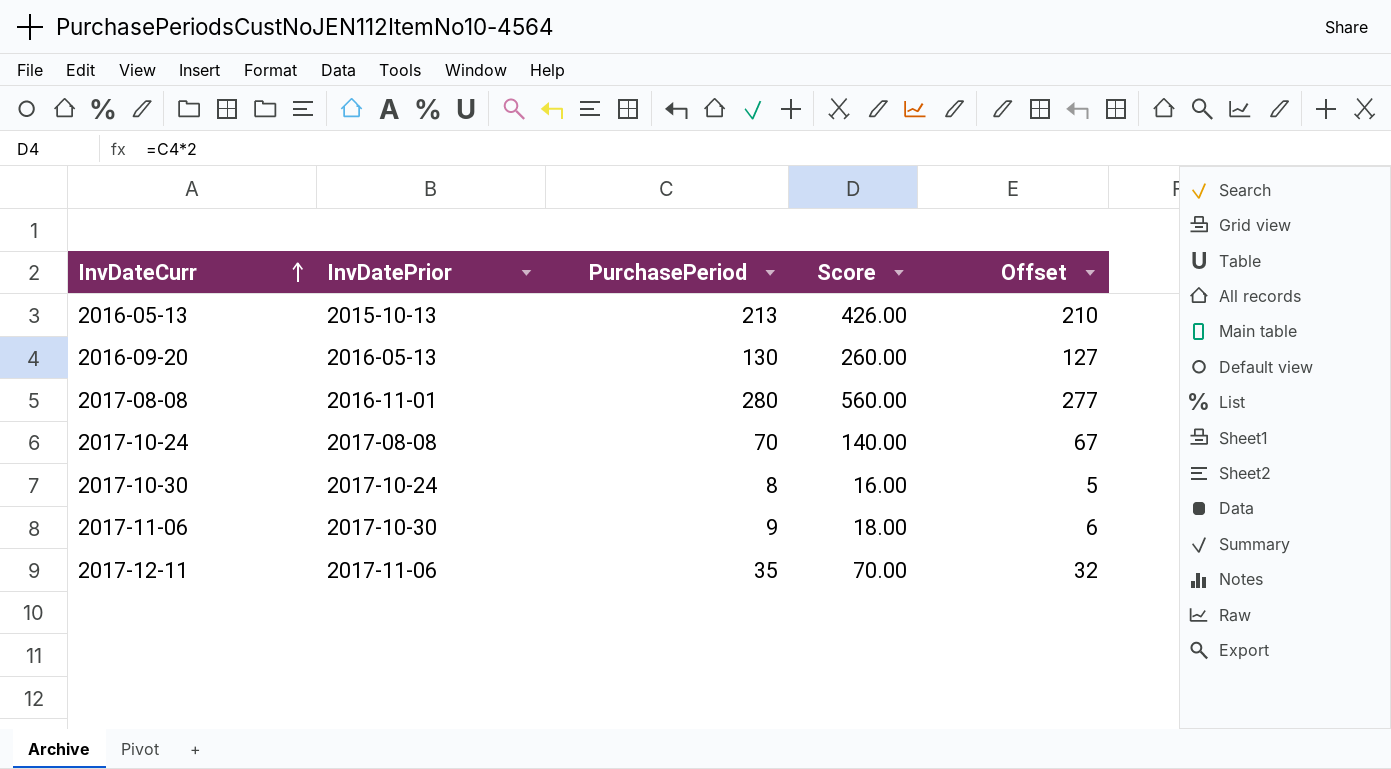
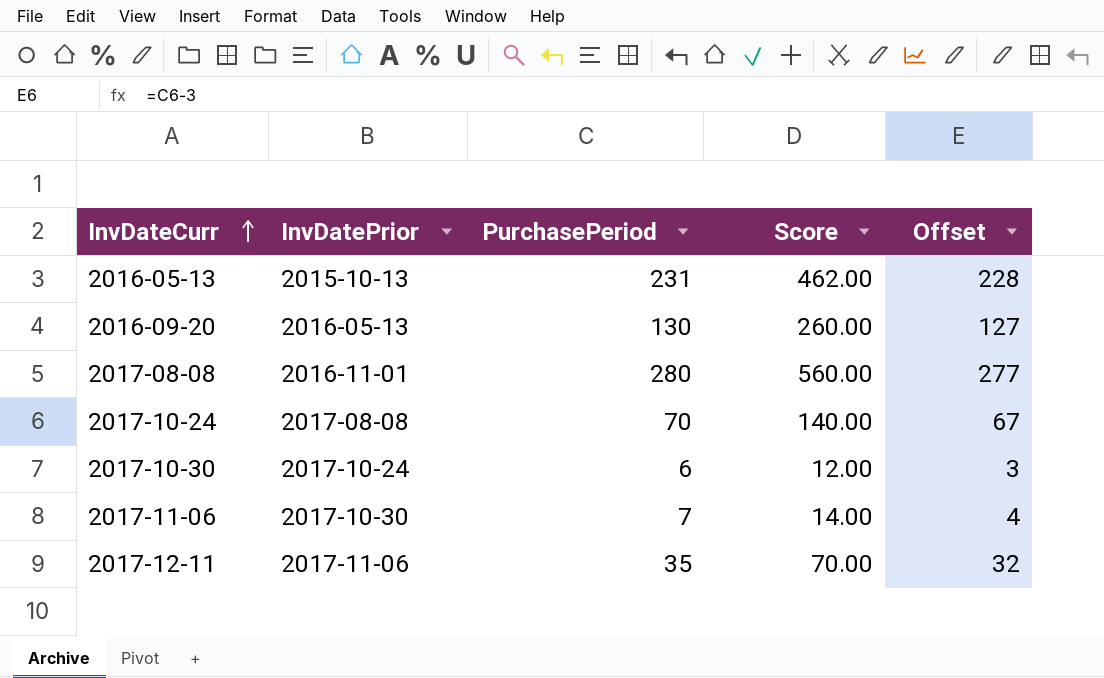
2016-05-13 | PurchasePeriod: 213 -> 231
2016-05-13 | Score: 426.00 -> 462.00
2016-05-13 | Offset: 210 -> 228
2017-10-30 | PurchasePeriod: 8 -> 6
2017-10-30 | Score: 16.00 -> 12.00
2017-10-30 | Offset: 5 -> 3
2017-11-06 | PurchasePeriod: 9 -> 7
2017-11-06 | Score: 18.00 -> 14.00
2017-11-06 | Offset: 6 -> 4

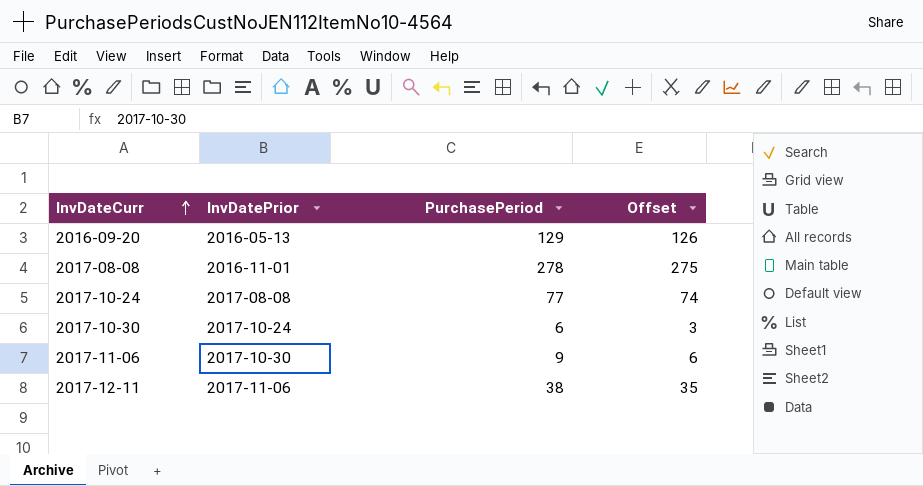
column Score | formula: [PurchasePeriod] * 2 -> none
row 2016-05-13: 2015-10-13 | 231 | 462.00 | 228 -> none
2016-09-20 | PurchasePeriod: 130 -> 129
2016-09-20 | Offset: 127 -> 126
2017-08-08 | PurchasePeriod: 280 -> 278
2017-08-08 | Offset: 277 -> 275
2017-10-24 | PurchasePeriod: 70 -> 77
2017-10-24 | Offset: 67 -> 74
2017-11-06 | PurchasePeriod: 7 -> 9
2017-11-06 | Offset: 4 -> 6
2017-12-11 | PurchasePeriod: 35 -> 38
2017-12-11 | Offset: 32 -> 35

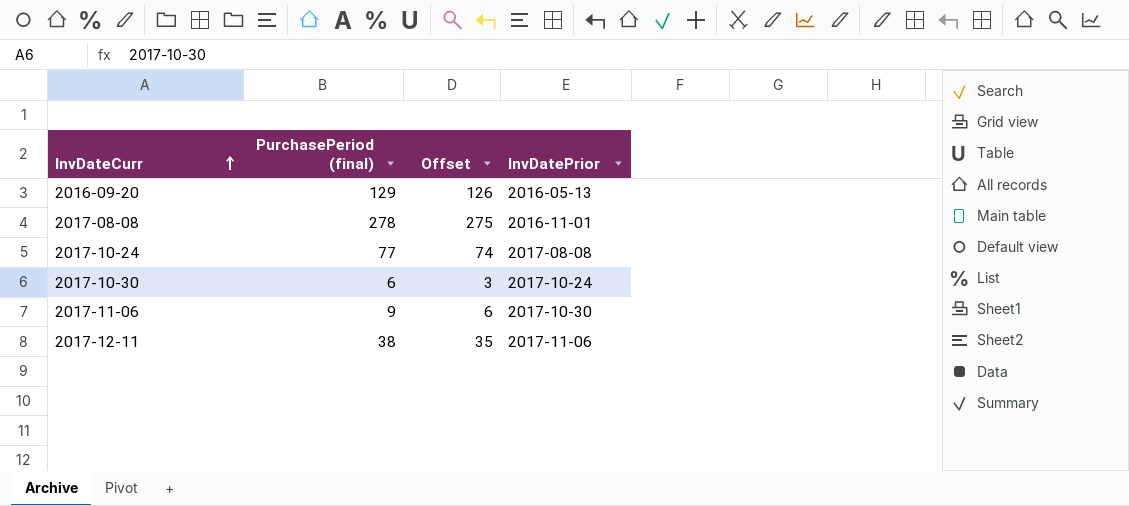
column name: PurchasePeriod -> PurchasePeriod (final)
column InvDatePrior | position: 2 -> 4

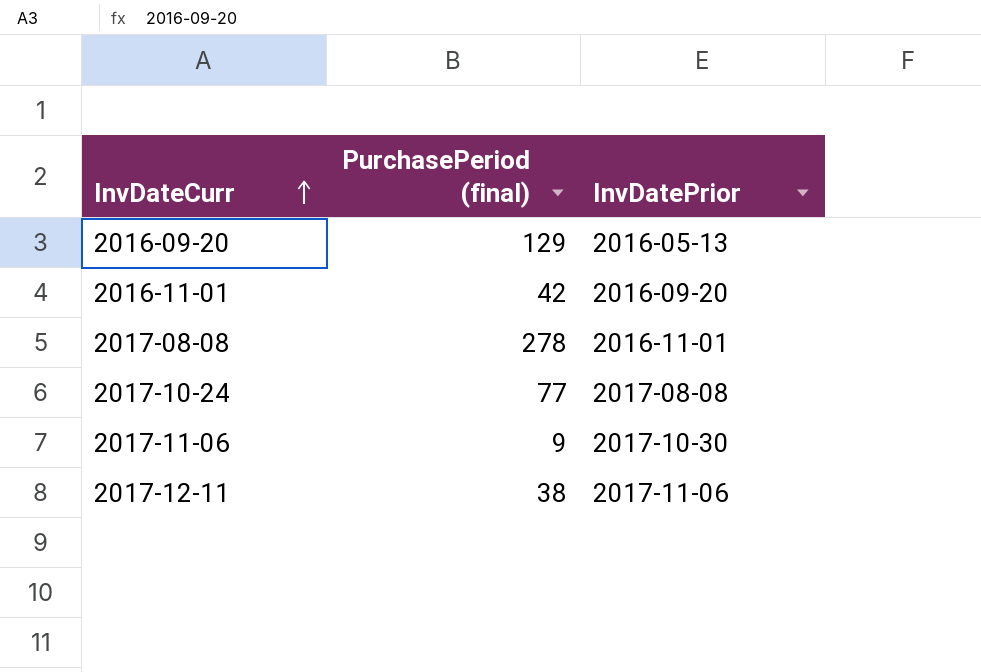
column Offset | formula: [PurchasePeriod (final)] - 3 -> none
row 2017-10-30: 6 | 3 | 2017-10-24 -> none
row 2016-11-01: none -> 42 | 2016-09-20

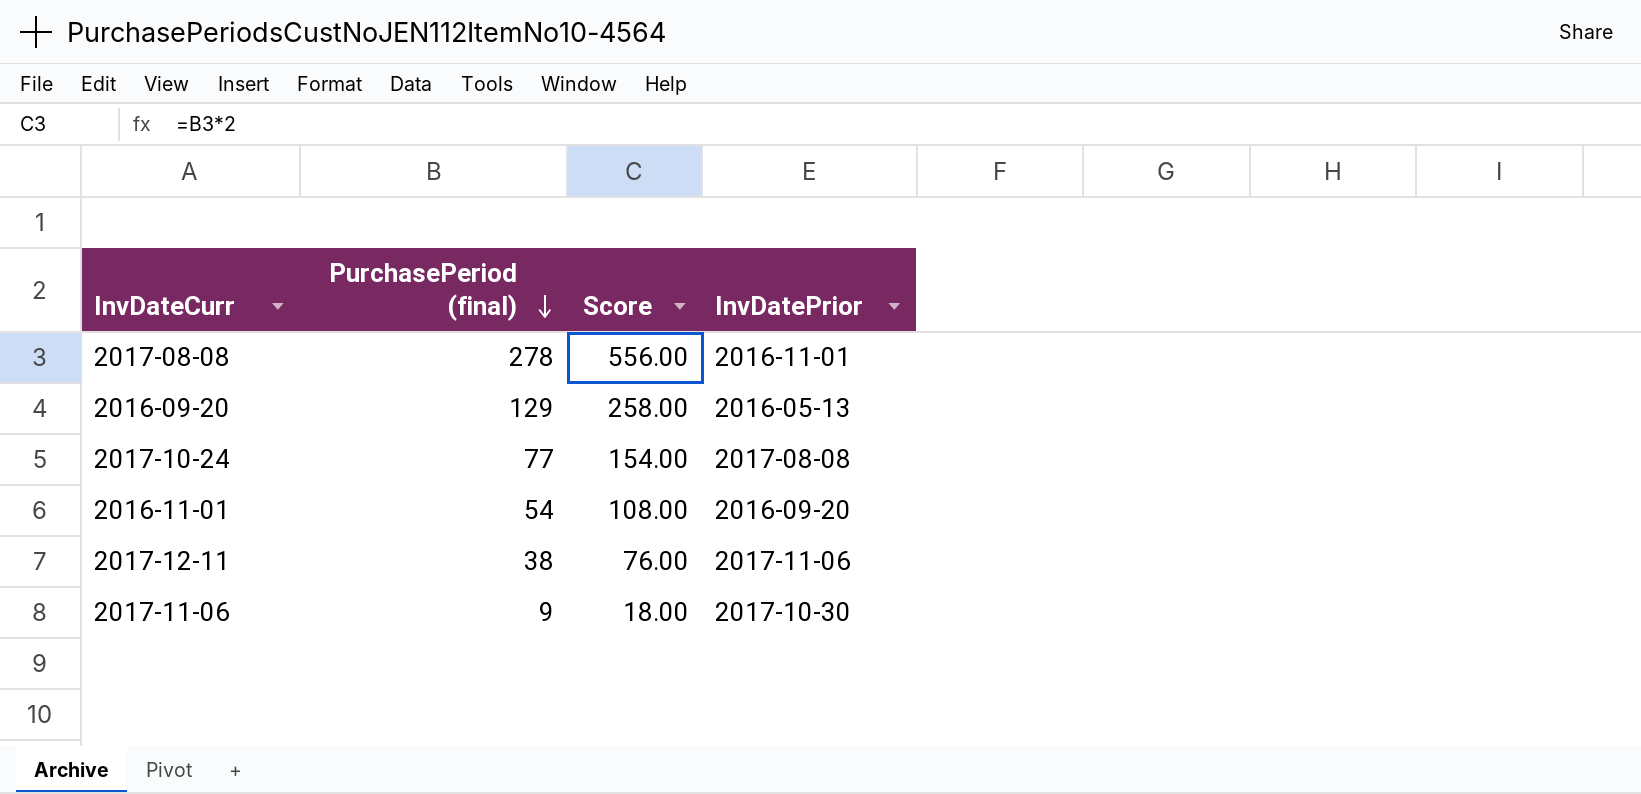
row order: InvDateCurr ascending -> PurchasePeriod (final) descending
column Score | formula: none -> [PurchasePeriod (final)] * 2
2016-11-01 | PurchasePeriod (final): 42 -> 54

